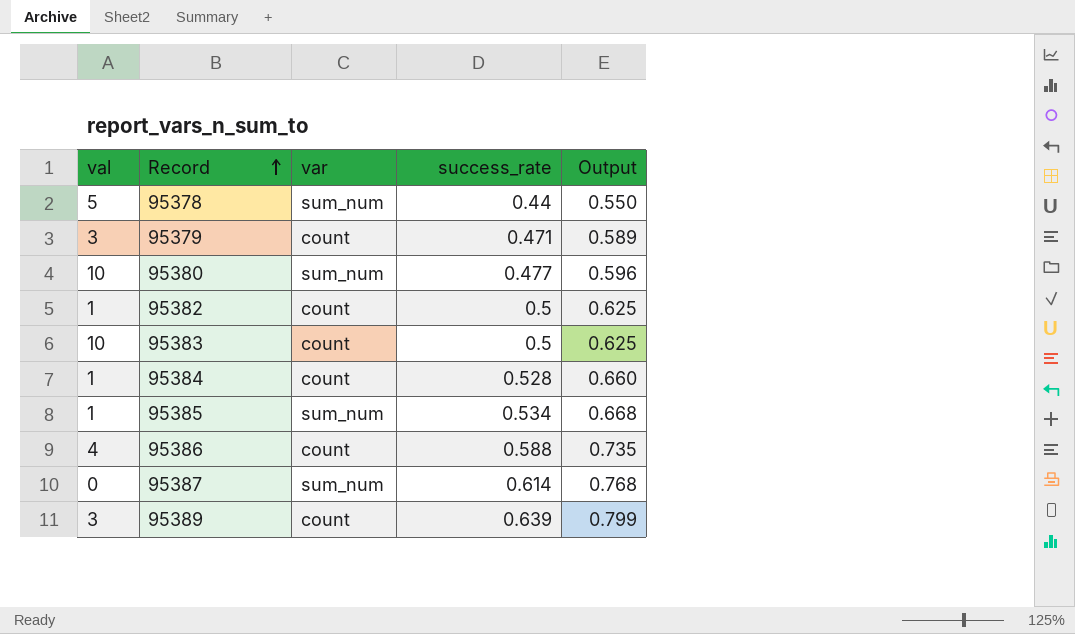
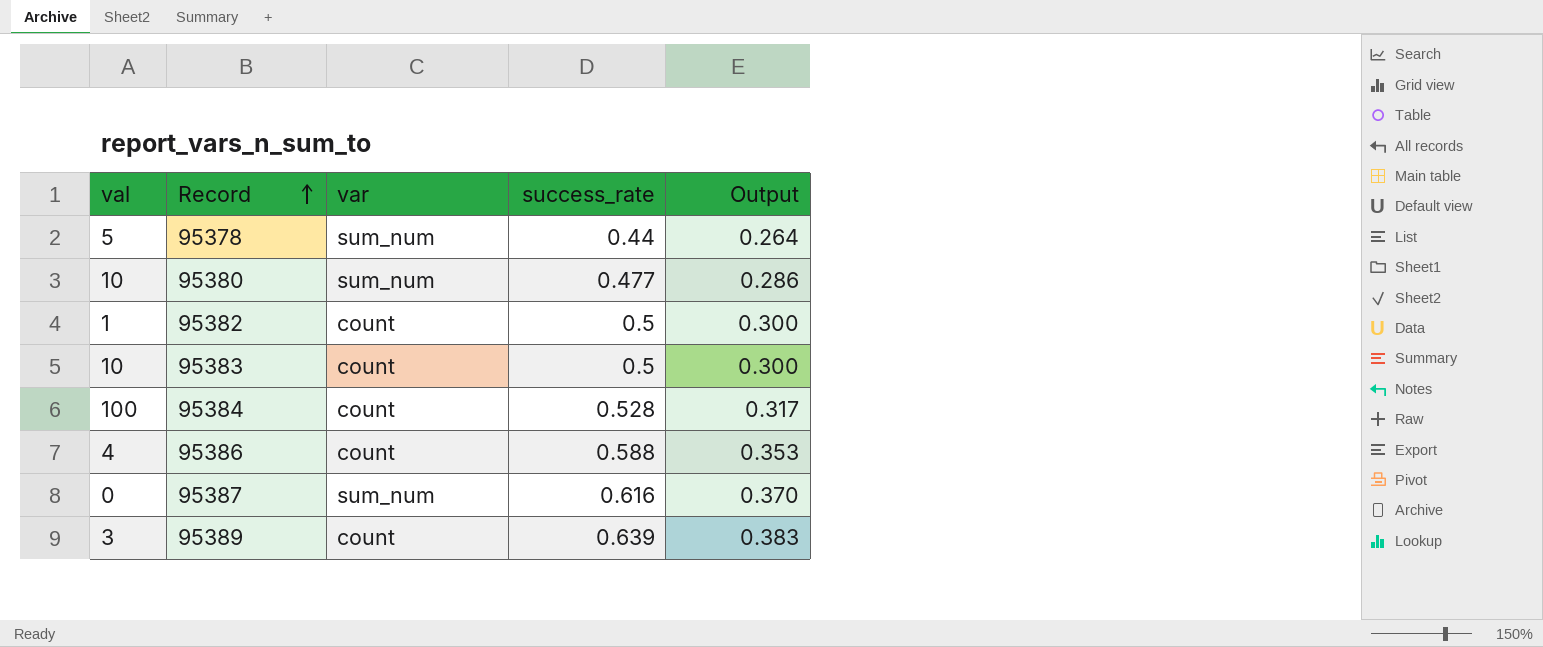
column Output | formula: [success_rate] * 1.25 -> [success_rate] * 0.6
row 95379: 3 | count | 0.471 | 0.589 -> none
row 95385: 1 | sum_num | 0.534 | 0.668 -> none
95384 | val: 1 -> 100
95387 | success_rate: 0.614 -> 0.616

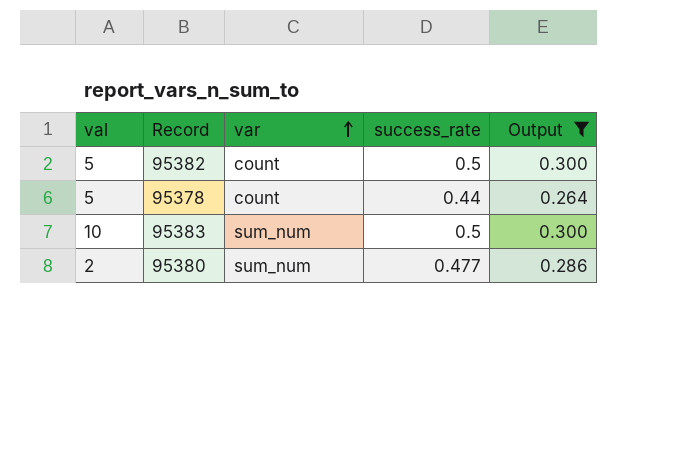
filter: none -> Output <= 0.300
row order: Record ascending -> var ascending
95382 | val: 1 -> 5
95378 | var: sum_num -> count
95383 | var: count -> sum_num
95380 | val: 10 -> 2

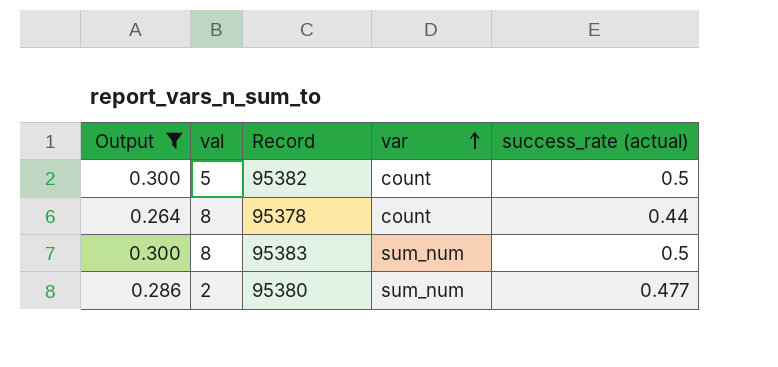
column Output | position: 5 -> 1
column name: success_rate -> success_rate (actual)
95378 | val: 5 -> 8
95383 | val: 10 -> 8

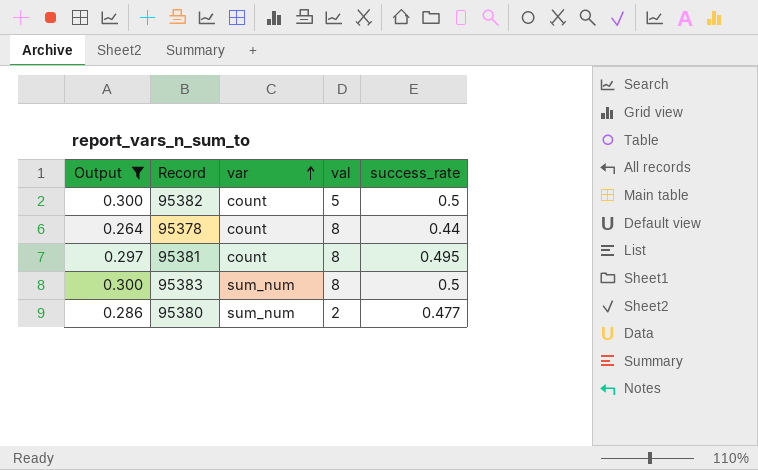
column val | position: 2 -> 4
column name: success_rate (actual) -> success_rate
row 95381: none -> 0.297 | count | 8 | 0.495

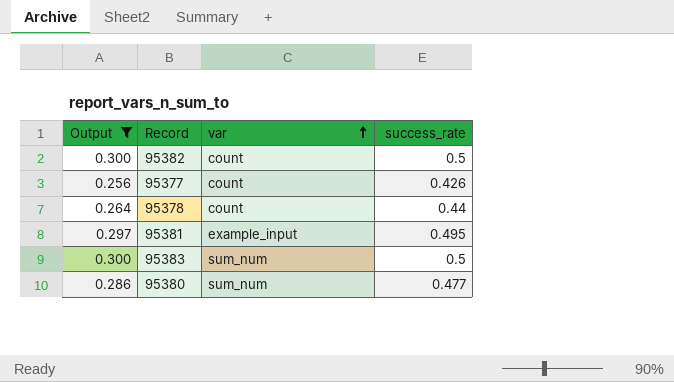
column val | position: 4 -> none
row 95377: none -> 0.256 | count | 0.426
95381 | var: count -> example_input

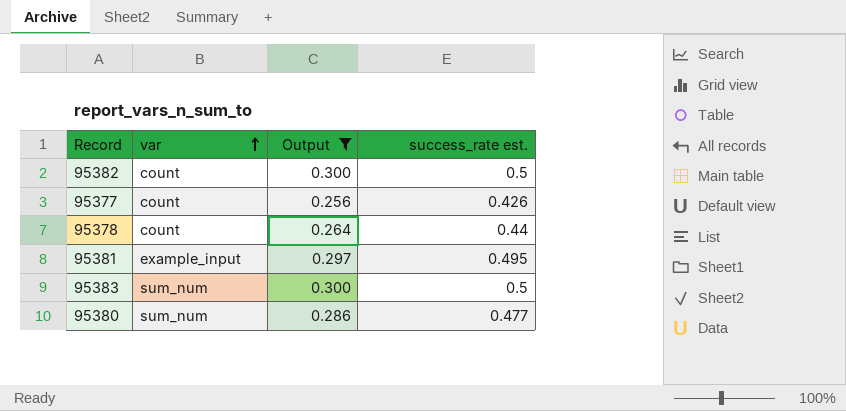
column Output | position: 1 -> 3
column name: success_rate -> success_rate est.

